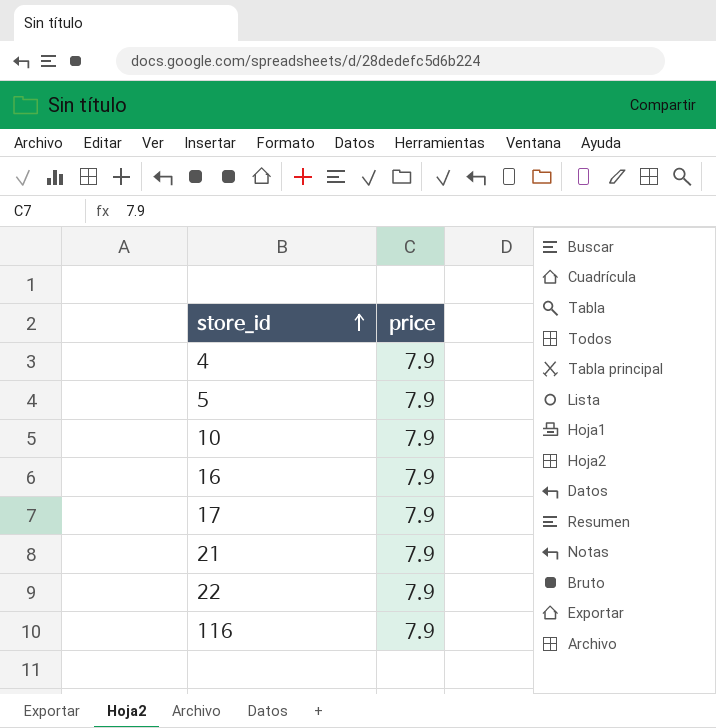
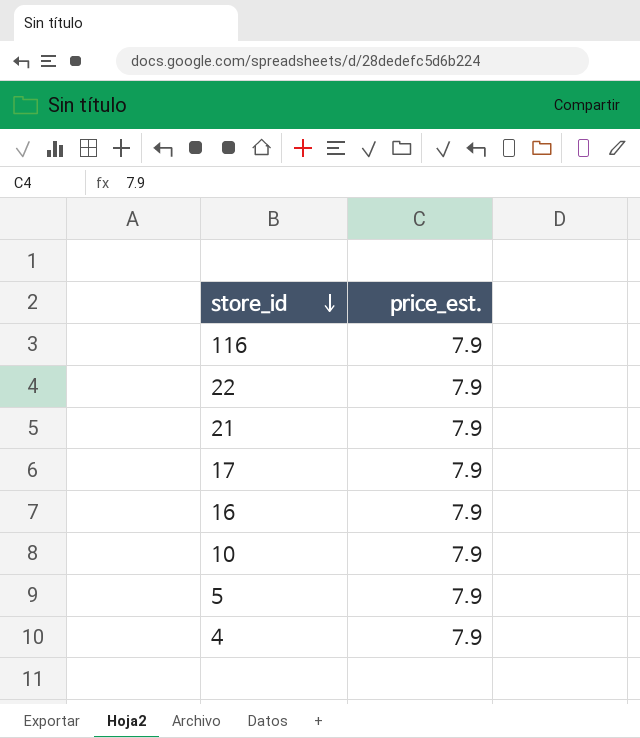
row order: store_id ascending -> store_id descending
column name: price -> price_est.

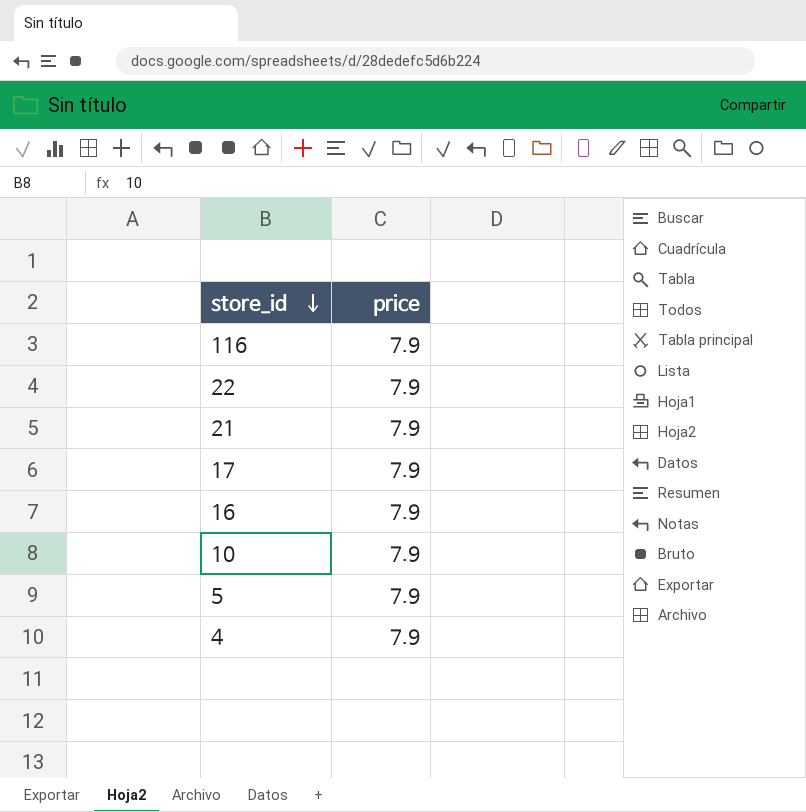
column name: price_est. -> price

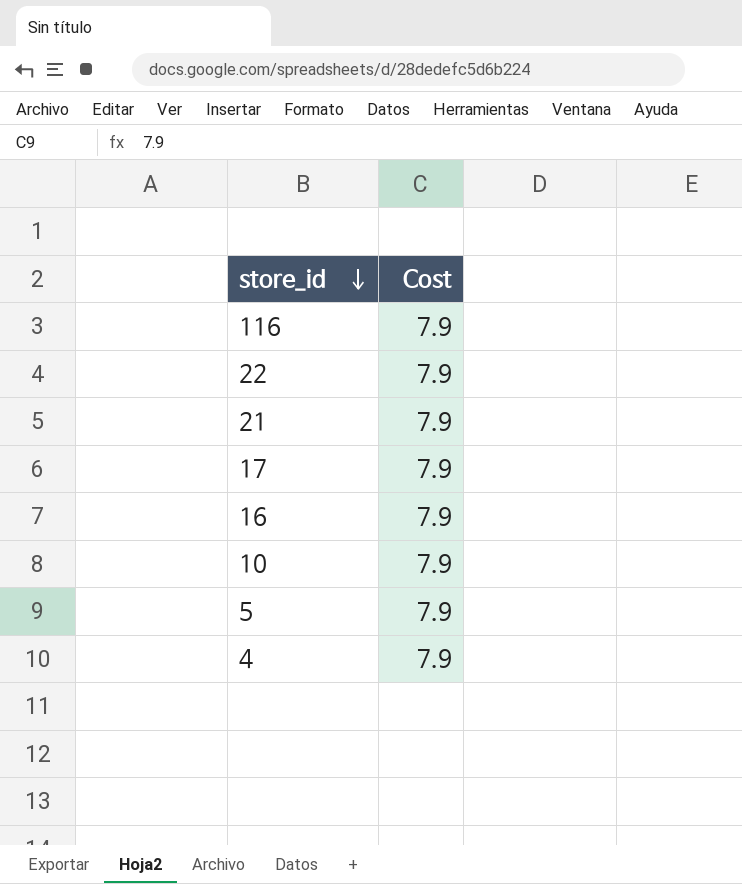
column name: price -> Cost

